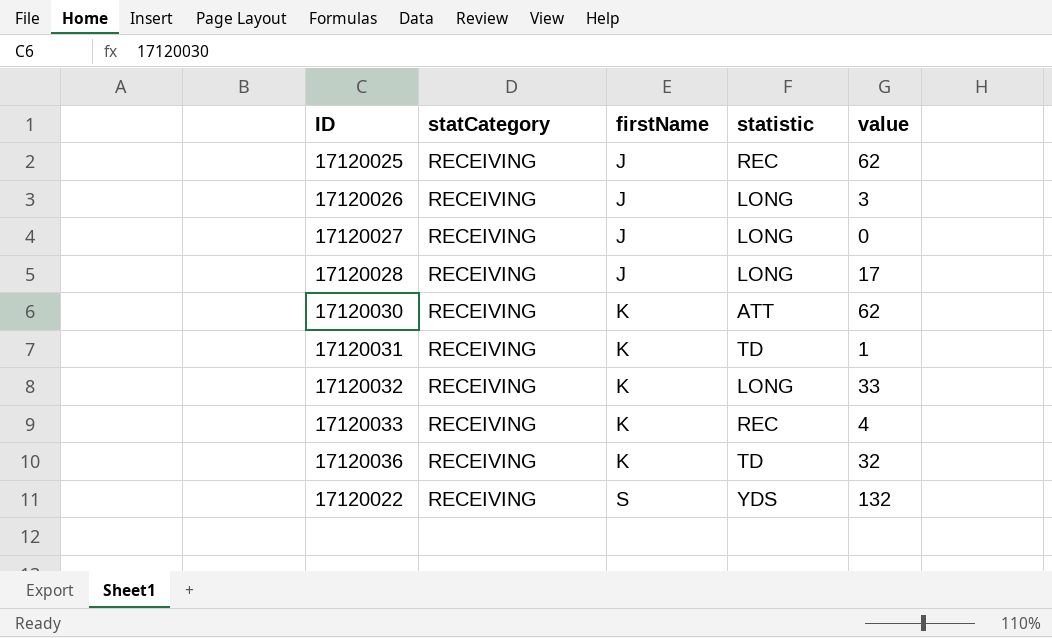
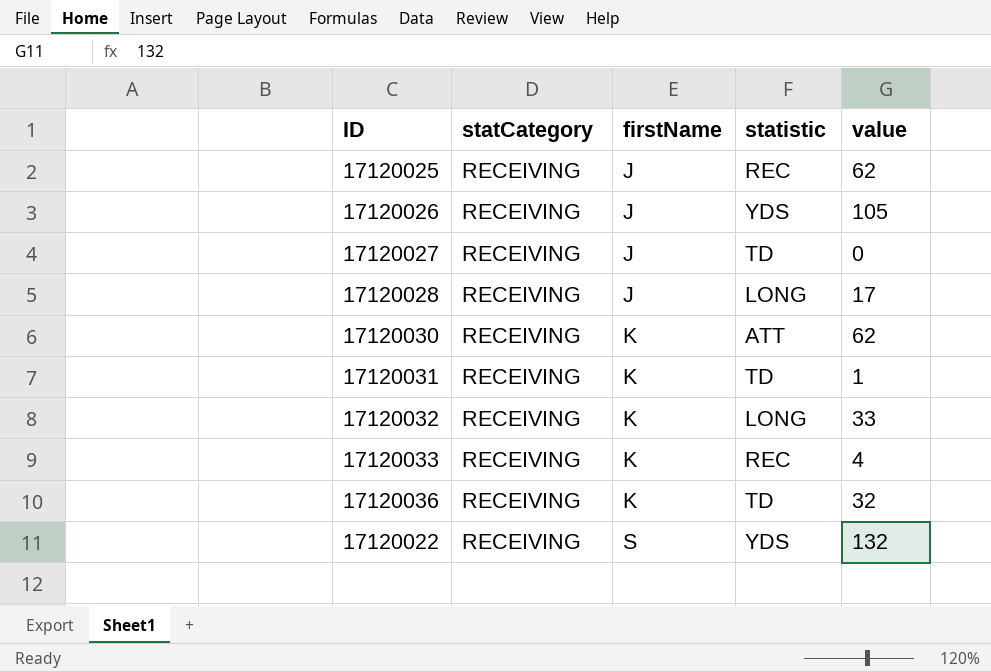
17120026 | statistic: LONG -> YDS
17120026 | value: 3 -> 105
17120027 | statistic: LONG -> TD

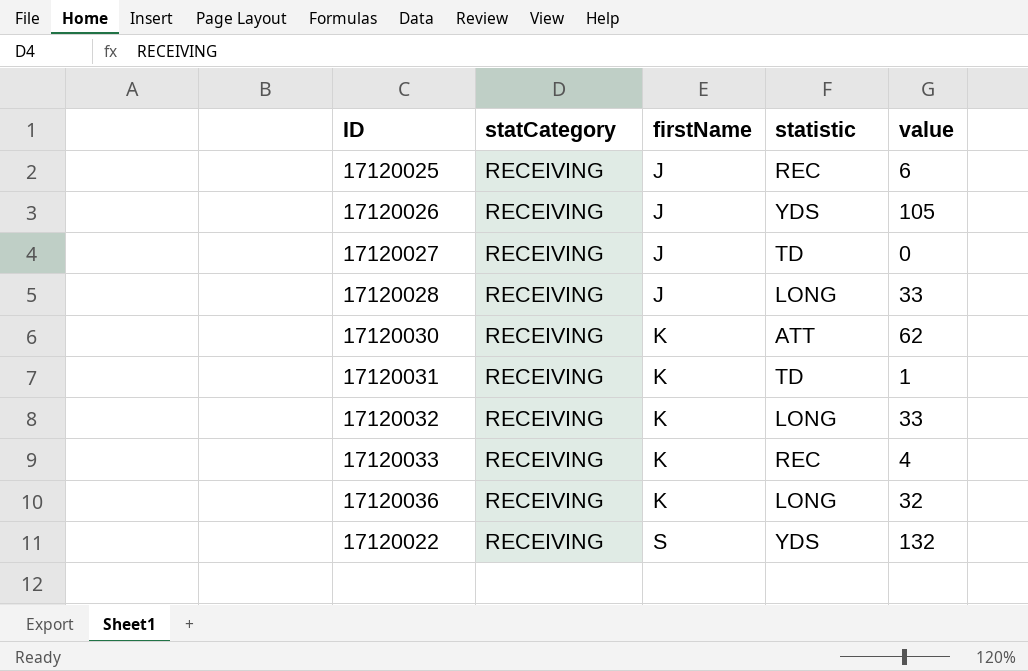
17120025 | value: 62 -> 6
17120028 | value: 17 -> 33
17120036 | statistic: TD -> LONG

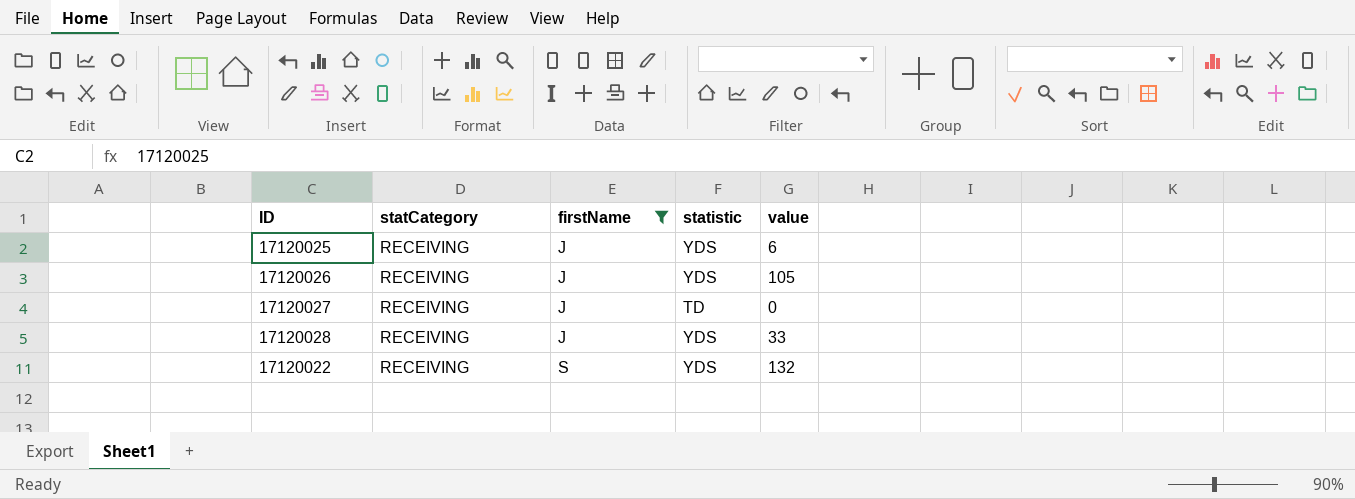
filter: none -> firstName != K
17120025 | statistic: REC -> YDS
17120028 | statistic: LONG -> YDS

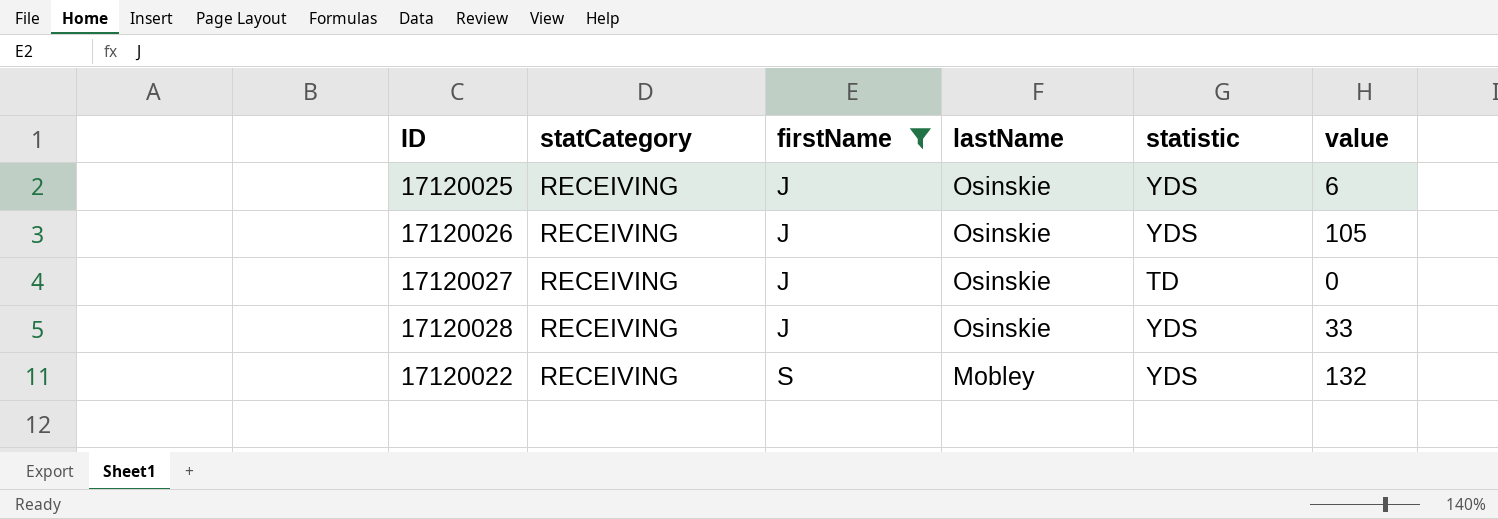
column lastName | position: none -> 4

